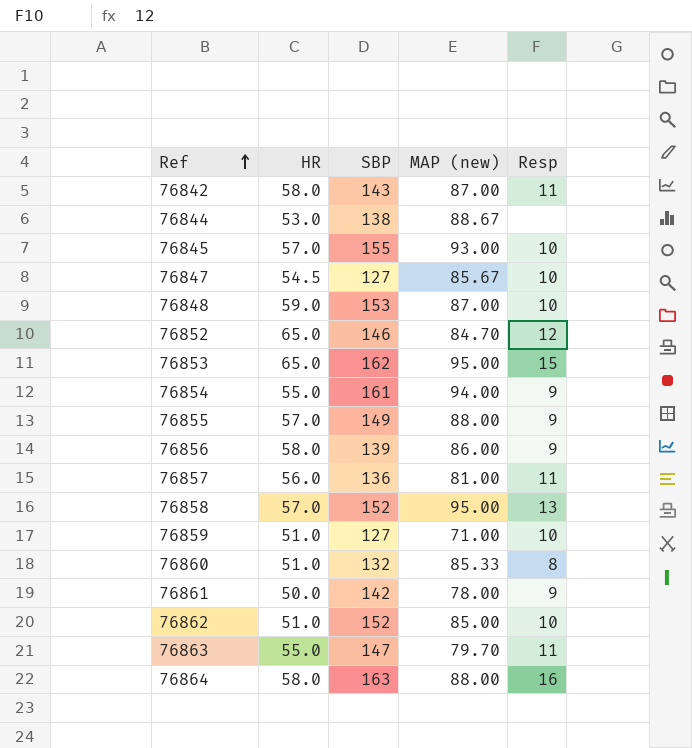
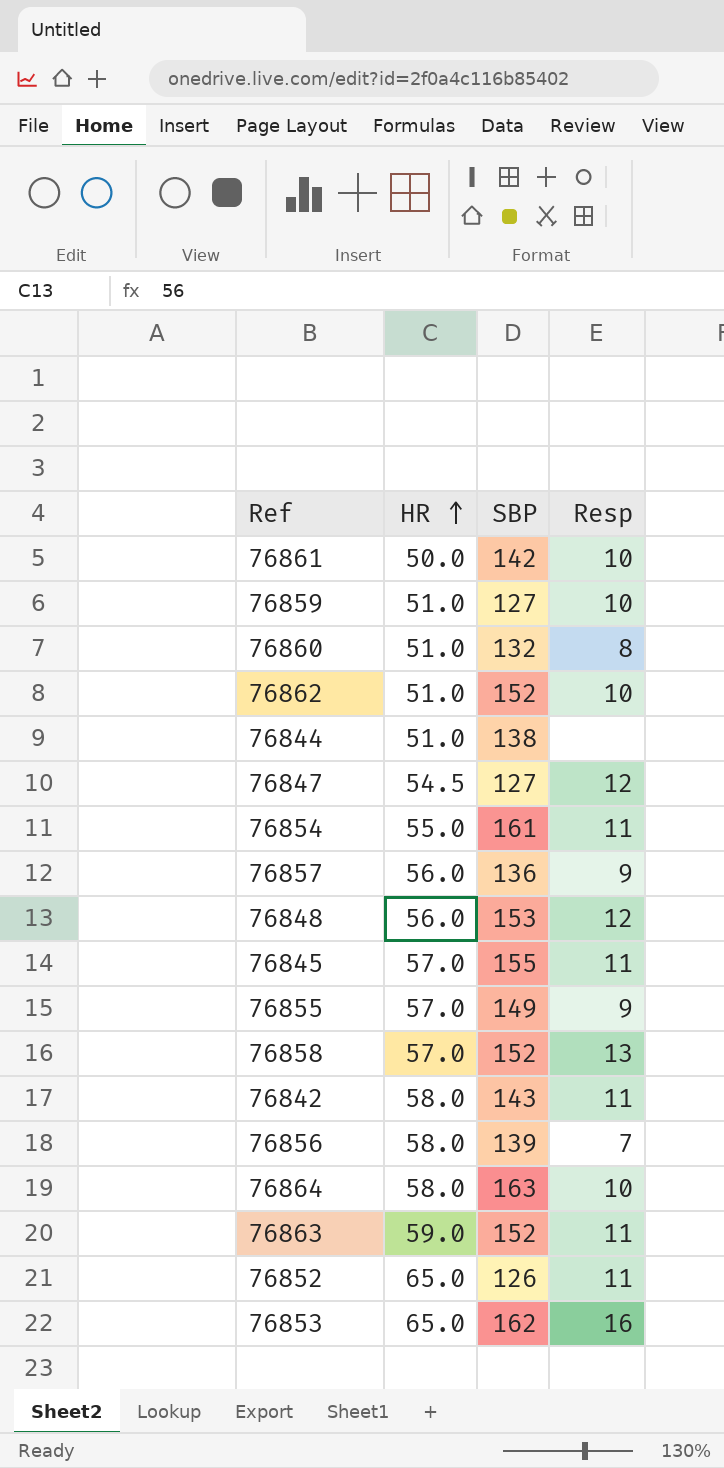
row order: Ref ascending -> HR ascending
column MAP (new) | position: 4 -> none
76861 | Resp: 9 -> 10
76844 | HR: 53.0 -> 51.0
76847 | Resp: 10 -> 12
76854 | Resp: 9 -> 11
76857 | Resp: 11 -> 9
76848 | HR: 59.0 -> 56.0
76848 | Resp: 10 -> 12
76845 | Resp: 10 -> 11
76856 | Resp: 9 -> 7
76864 | Resp: 16 -> 10
76863 | HR: 55.0 -> 59.0
76863 | SBP: 147 -> 152
76852 | SBP: 146 -> 126
76852 | Resp: 12 -> 11
76853 | Resp: 15 -> 16

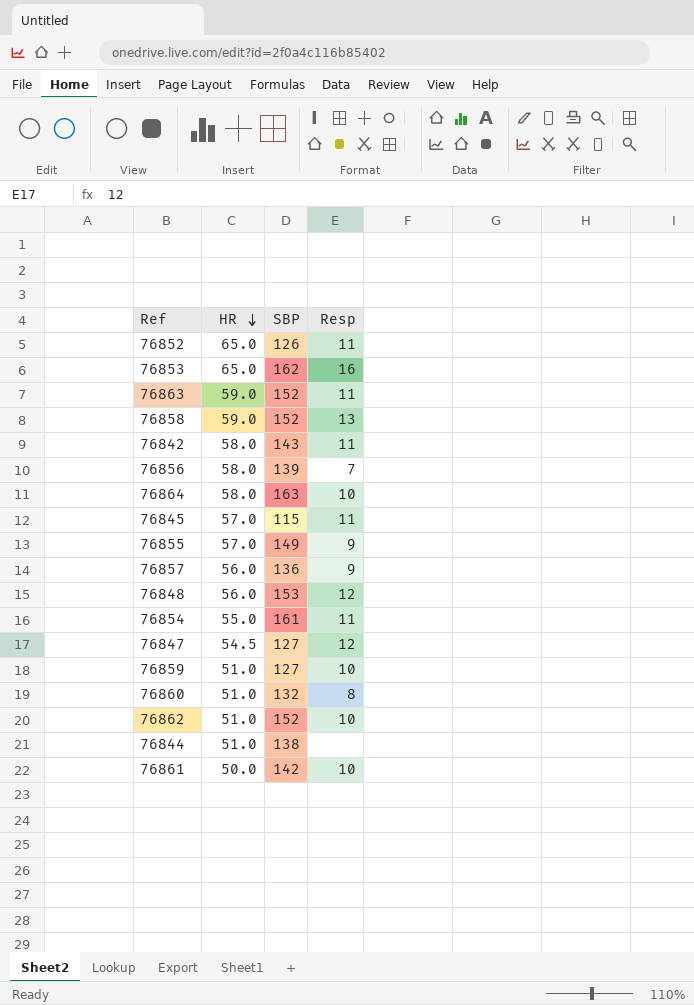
row order: HR ascending -> HR descending
76858 | HR: 57.0 -> 59.0
76845 | SBP: 155 -> 115

